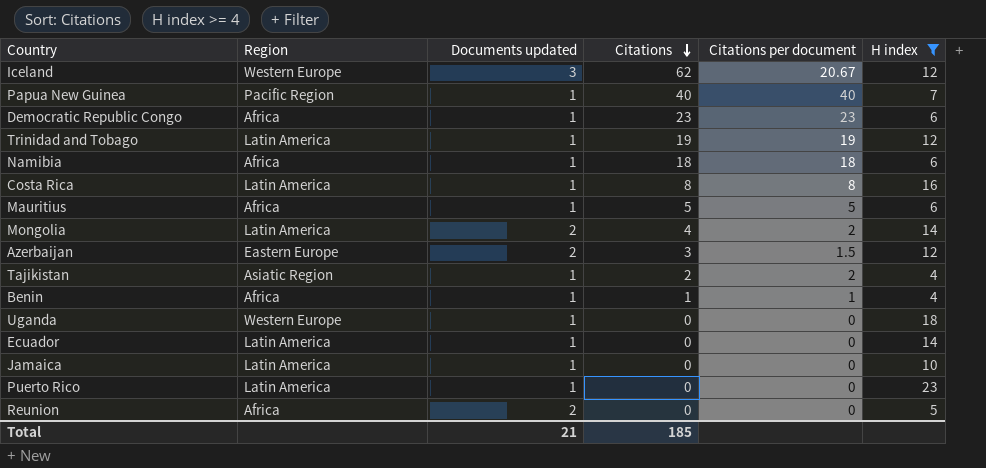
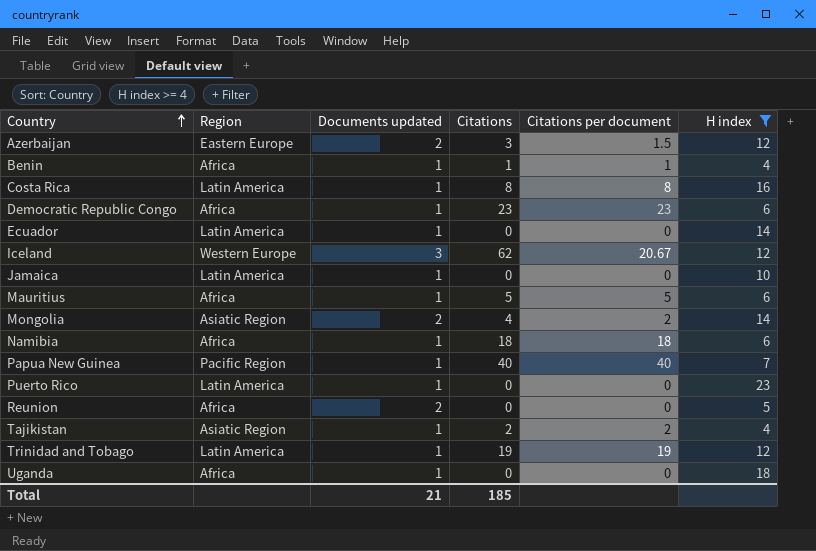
row order: Citations descending -> Country ascending
Mongolia | Region: Latin America -> Asiatic Region
Uganda | Region: Western Europe -> Africa

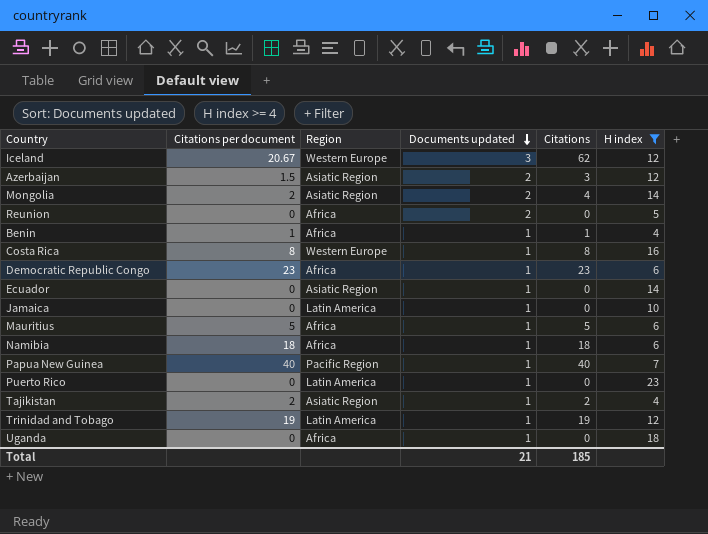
row order: Country ascending -> Documents updated descending
column Citations per document | position: 5 -> 2
Azerbaijan | Region: Eastern Europe -> Asiatic Region
Costa Rica | Region: Latin America -> Western Europe
Ecuador | Region: Latin America -> Asiatic Region

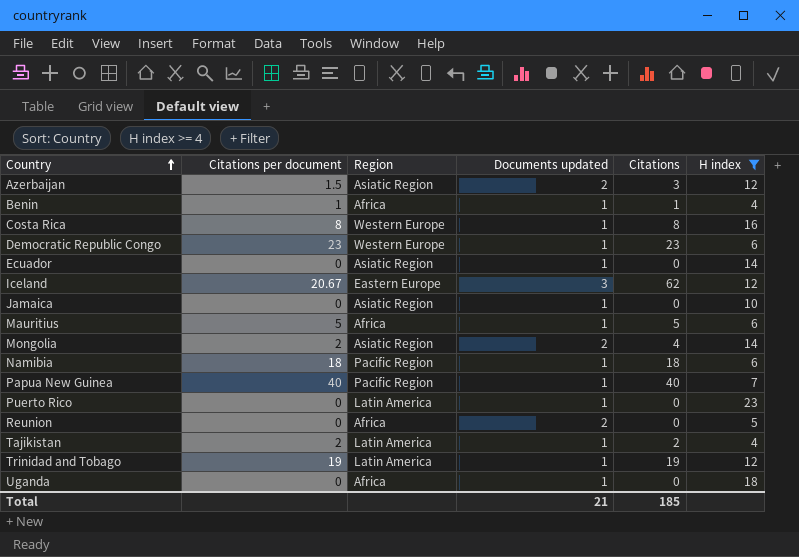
row order: Documents updated descending -> Country ascending
Democratic Republic Congo | Region: Africa -> Western Europe
Iceland | Region: Western Europe -> Eastern Europe
Jamaica | Region: Latin America -> Asiatic Region
Namibia | Region: Africa -> Pacific Region
Tajikistan | Region: Asiatic Region -> Latin America

